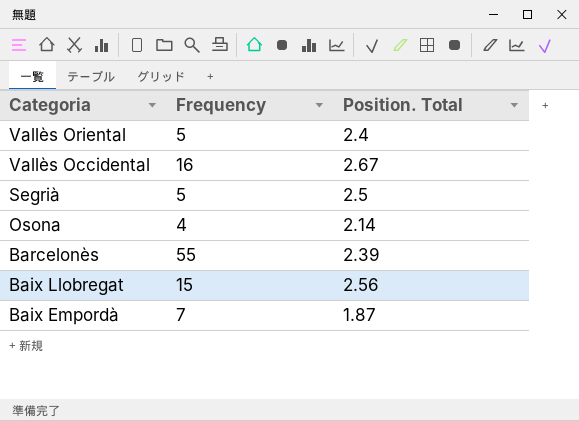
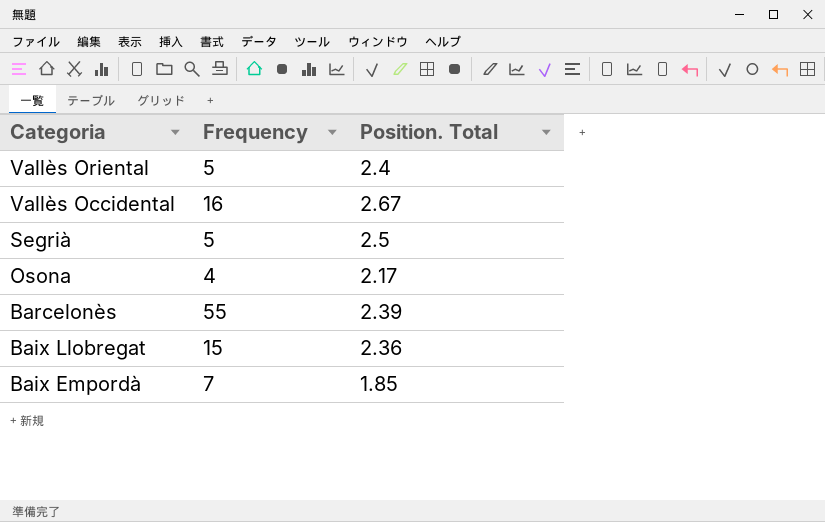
Osona | Position. Total: 2.14 -> 2.17
Baix Llobregat | Position. Total: 2.56 -> 2.36
Baix Empordà | Position. Total: 1.87 -> 1.85

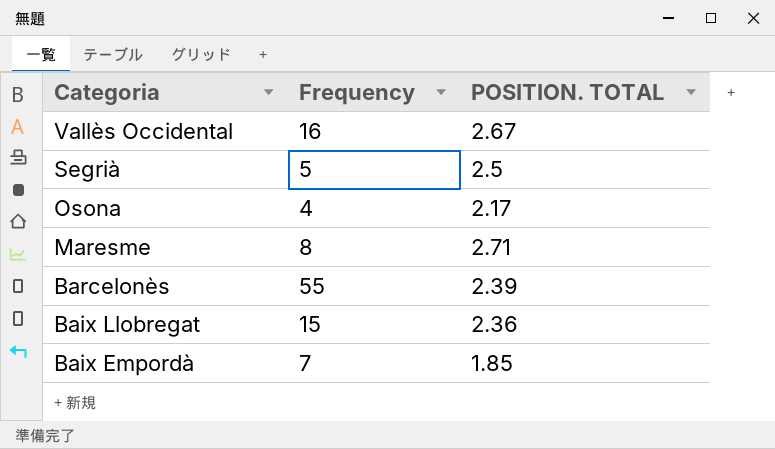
column name: Position. Total -> POSITION. TOTAL
row Vallès Oriental: 5 | 2.4 -> none
row Maresme: none -> 8 | 2.71

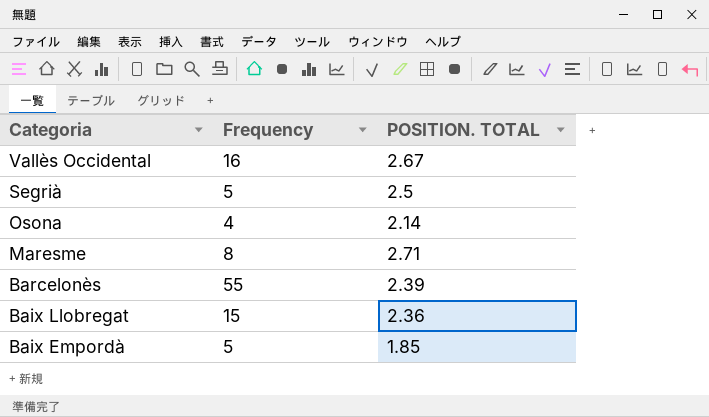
Osona | POSITION. TOTAL: 2.17 -> 2.14
Baix Empordà | Frequency: 7 -> 5

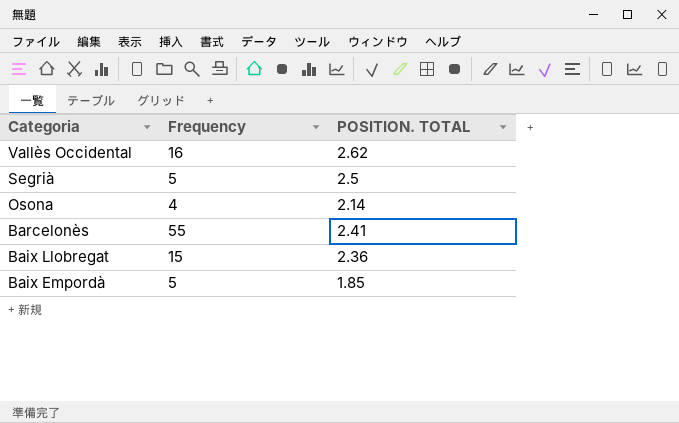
row Maresme: 8 | 2.71 -> none
Vallès Occidental | POSITION. TOTAL: 2.67 -> 2.62
Barcelonès | POSITION. TOTAL: 2.39 -> 2.41

